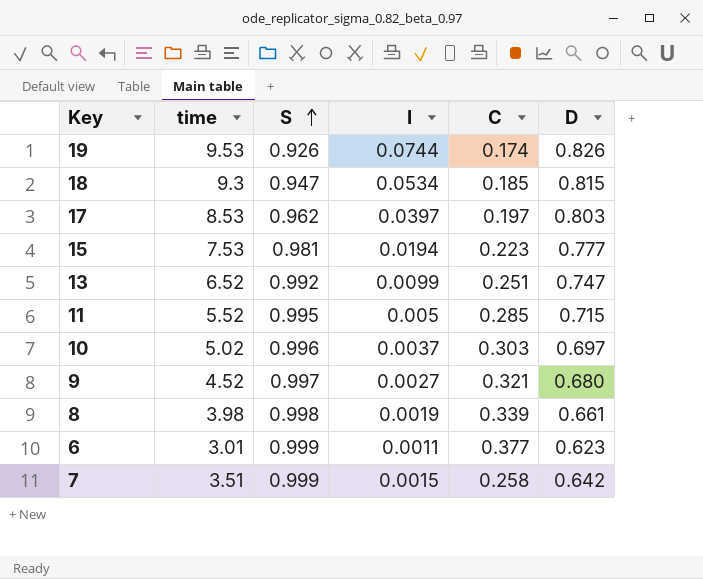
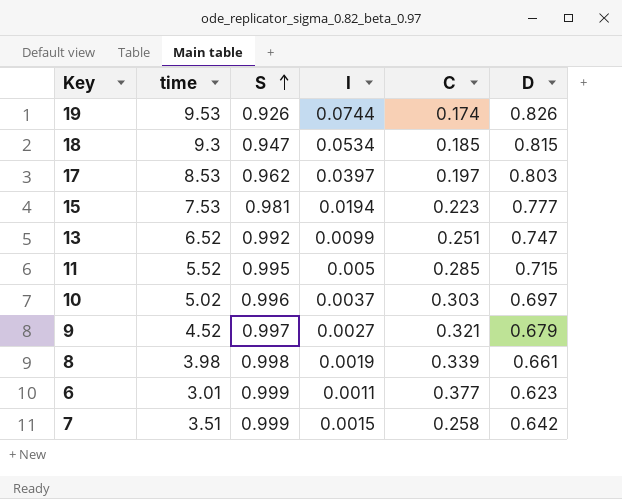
9 | D: 0.680 -> 0.679

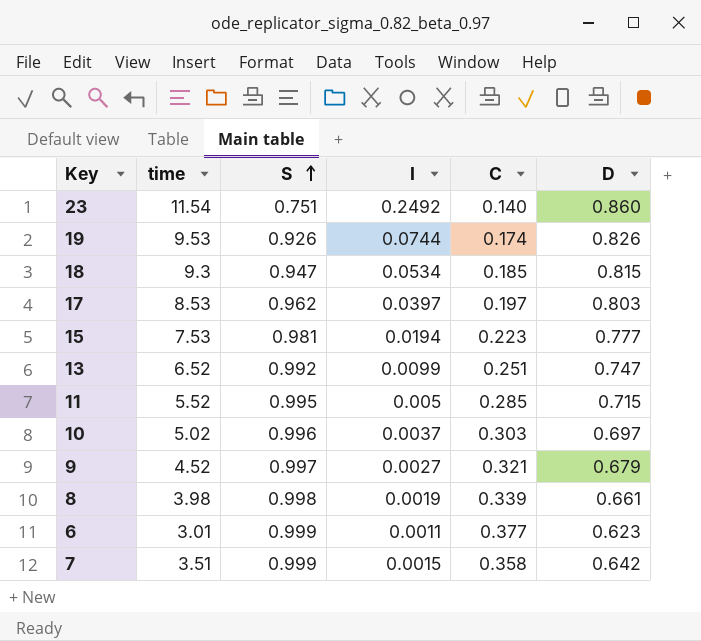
row 23: none -> 11.54 | 0.751 | 0.2492 | 0.140 | 0.860
7 | C: 0.258 -> 0.358

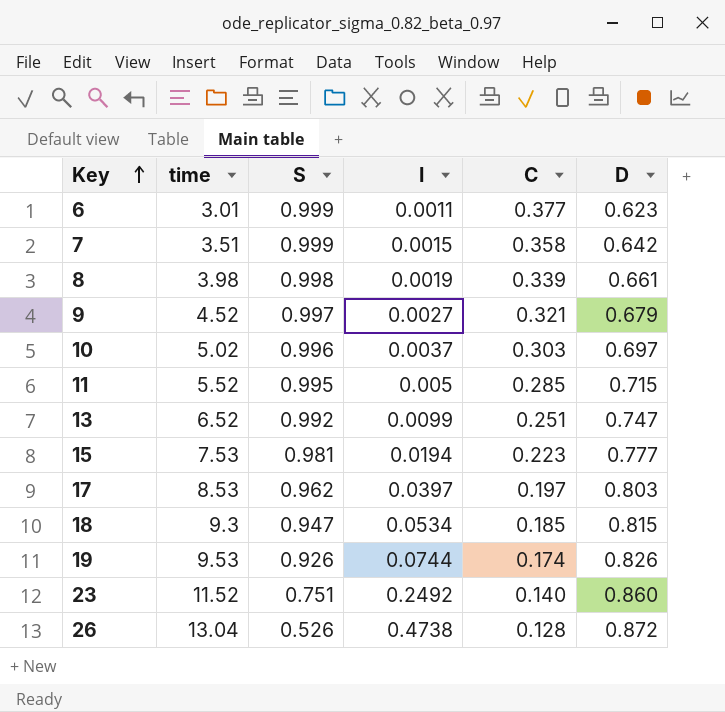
row order: S ascending -> Key ascending
23 | time: 11.54 -> 11.52
row 26: none -> 13.04 | 0.526 | 0.4738 | 0.128 | 0.872

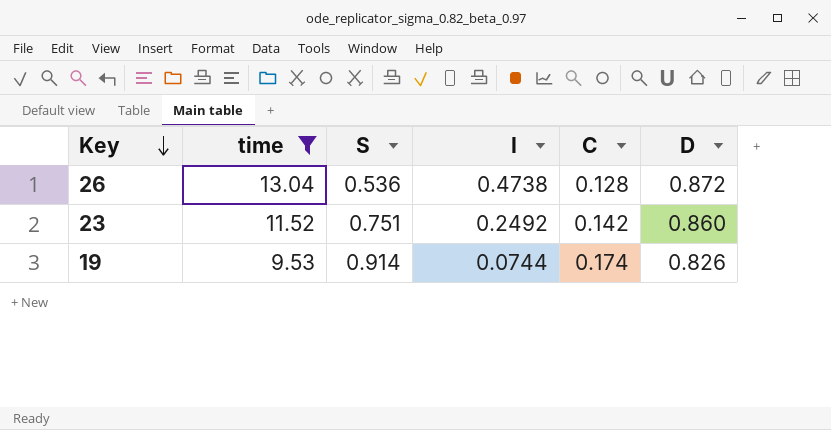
filter: none -> time >= 9.53
row order: Key ascending -> Key descending
26 | S: 0.526 -> 0.536
23 | C: 0.140 -> 0.142
19 | S: 0.926 -> 0.914

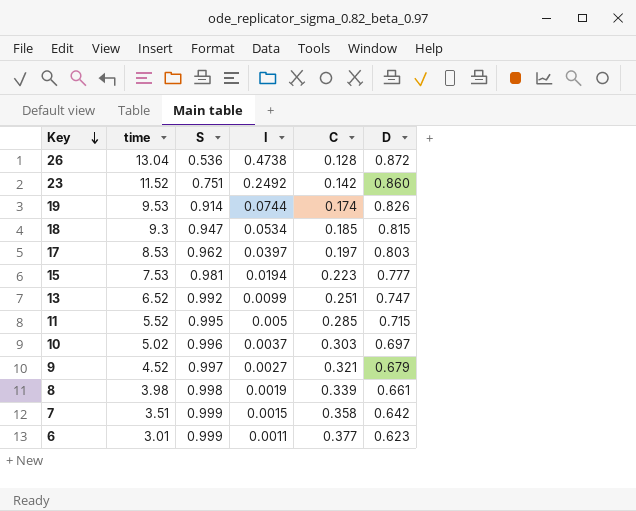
filter: time >= 9.53 -> none

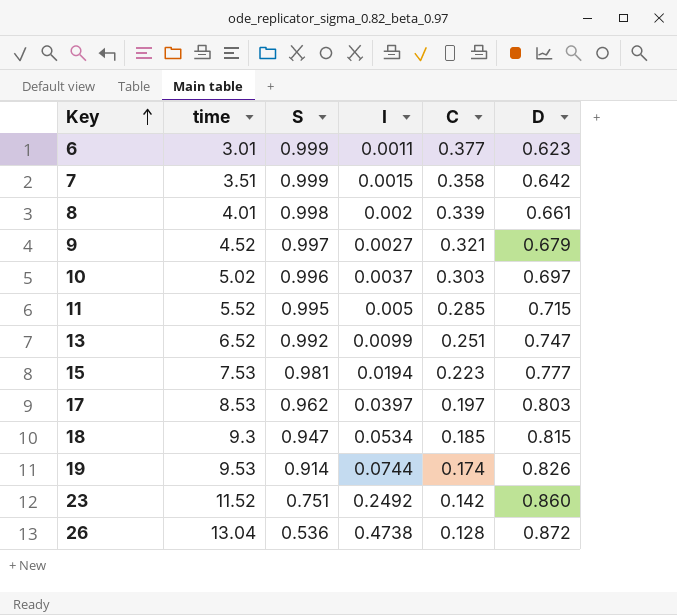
row order: Key descending -> Key ascending
8 | time: 3.98 -> 4.01
8 | I: 0.0019 -> 0.002

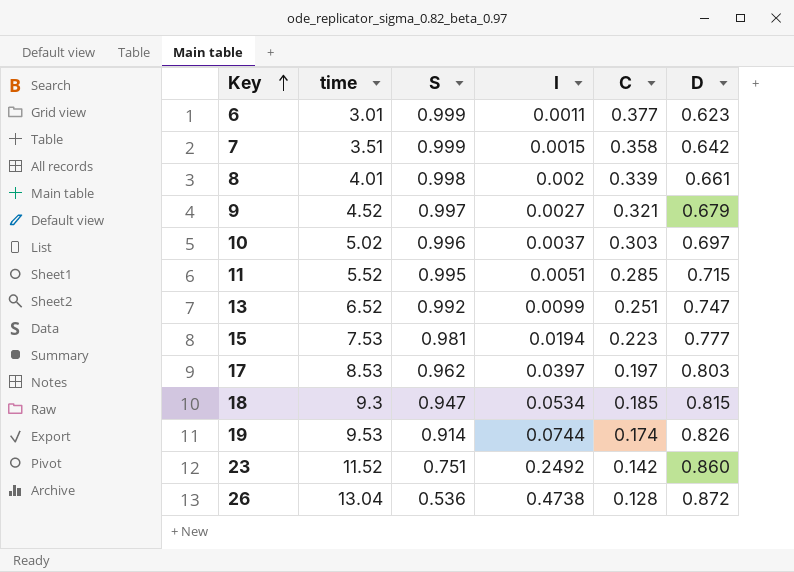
11 | I: 0.005 -> 0.0051

